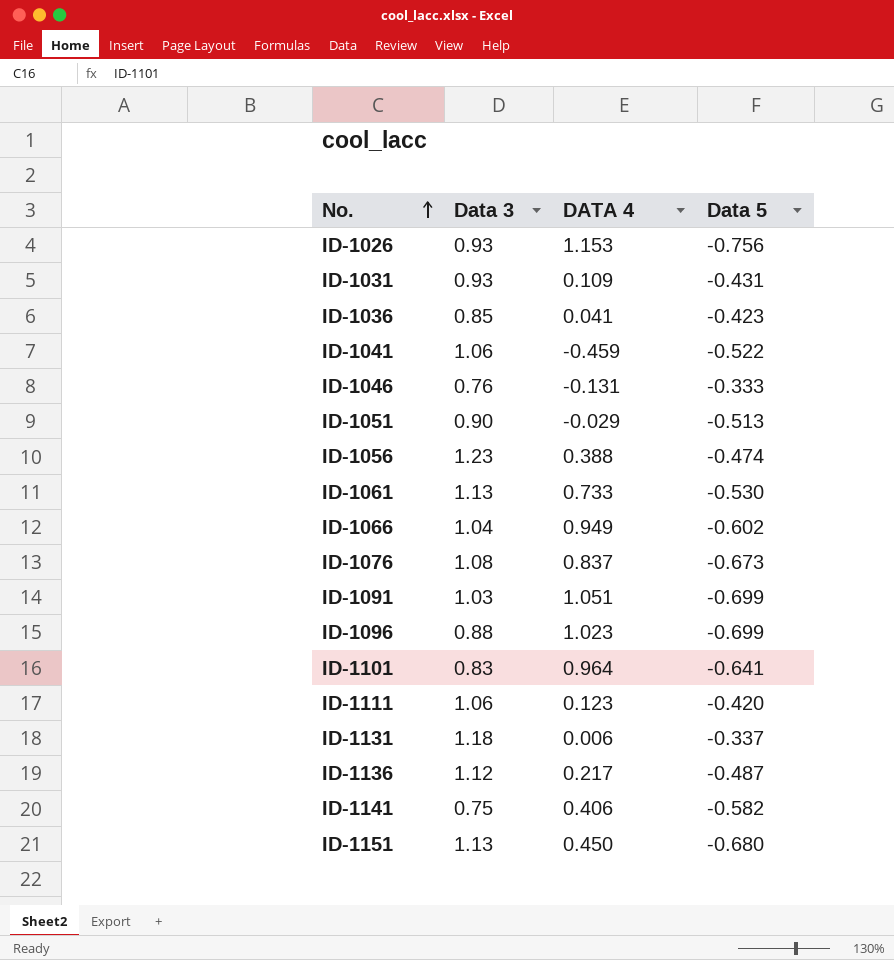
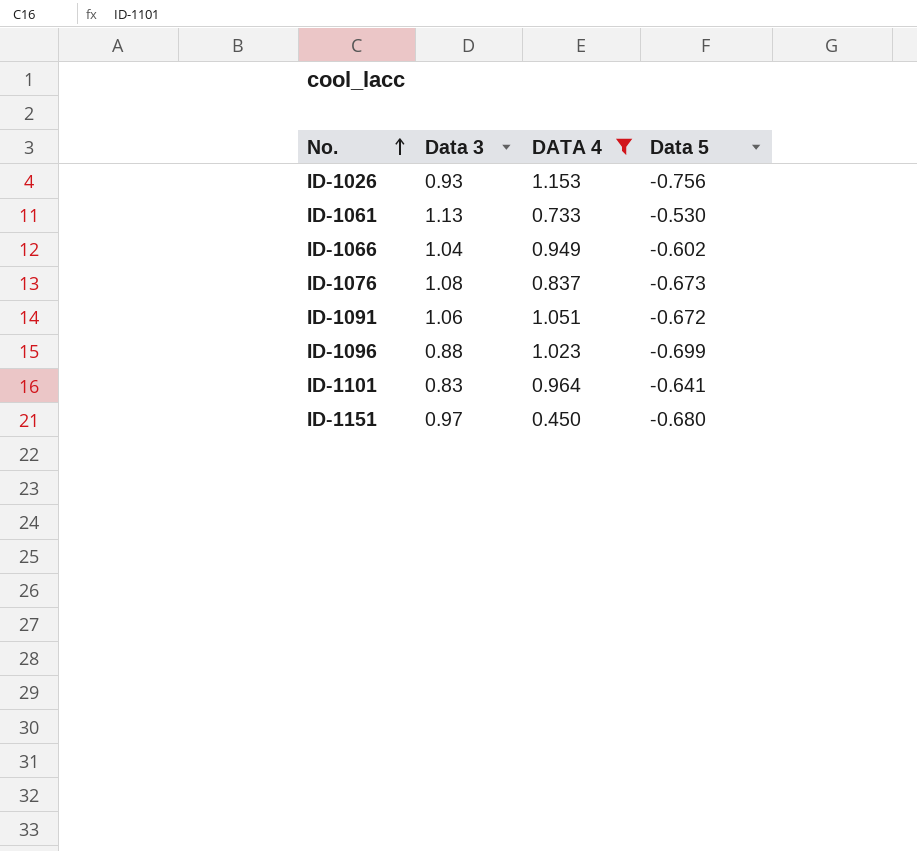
filter: none -> DATA 4 >= 0.450
ID-1091 | Data 3: 1.03 -> 1.06
ID-1091 | Data 5: -0.699 -> -0.672
ID-1151 | Data 3: 1.13 -> 0.97

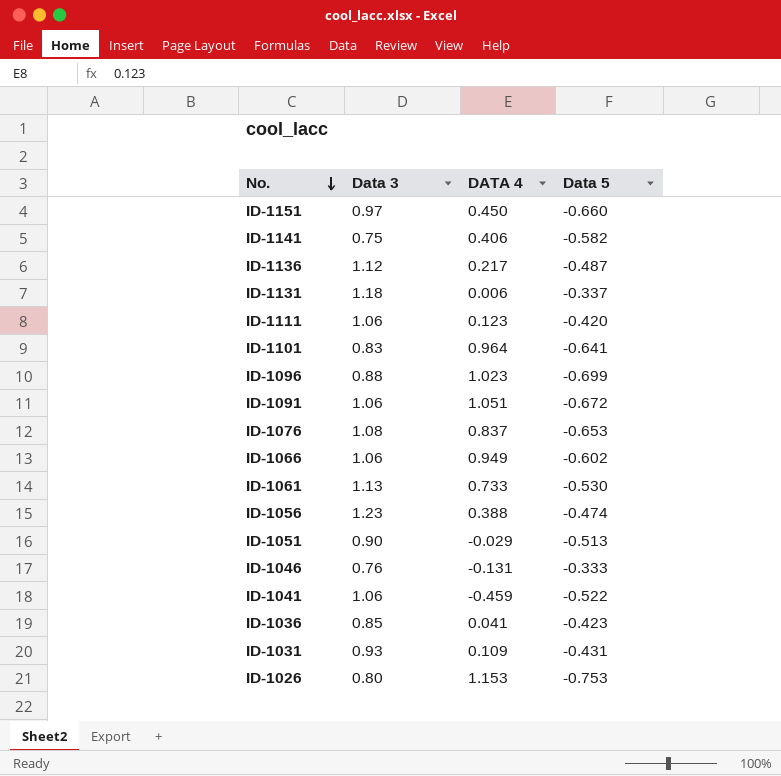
filter: DATA 4 >= 0.450 -> none
row order: No. ascending -> No. descending
ID-1151 | Data 5: -0.680 -> -0.660
ID-1076 | Data 5: -0.673 -> -0.653
ID-1066 | Data 3: 1.04 -> 1.06
ID-1026 | Data 3: 0.93 -> 0.80
ID-1026 | Data 5: -0.756 -> -0.753

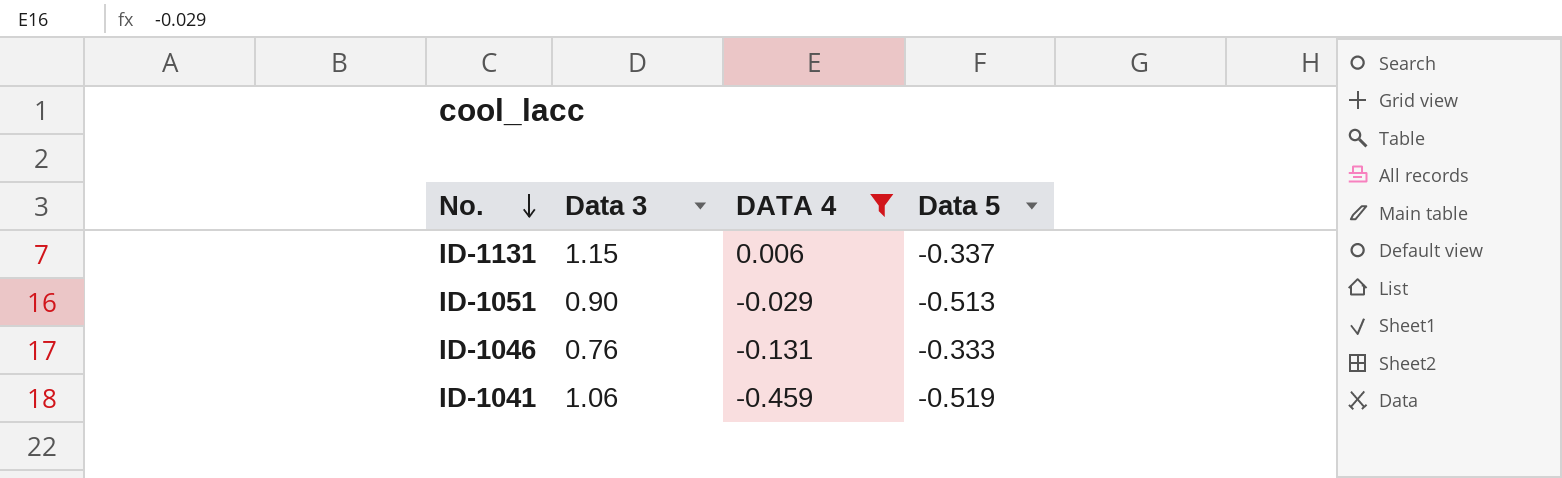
filter: none -> DATA 4 <= 0.006
ID-1131 | Data 3: 1.18 -> 1.15
ID-1041 | Data 5: -0.522 -> -0.519

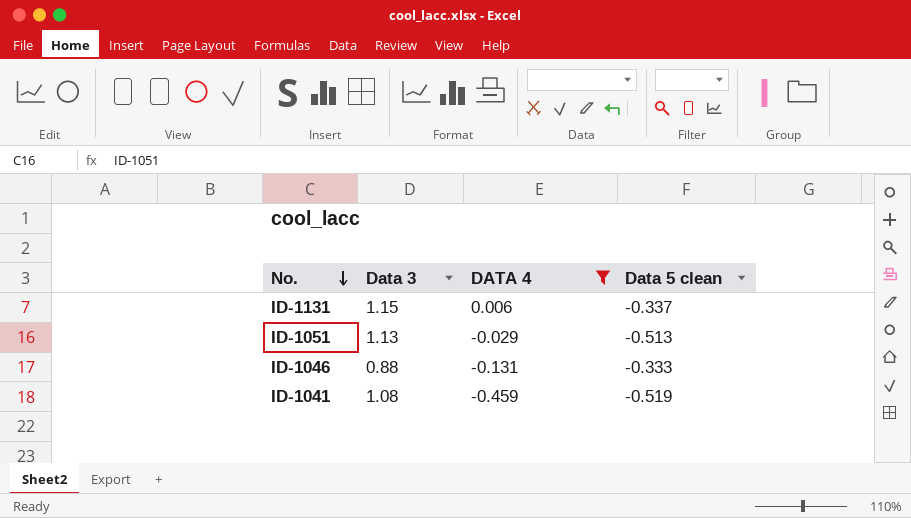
column name: Data 5 -> Data 5 clean
ID-1051 | Data 3: 0.90 -> 1.13
ID-1046 | Data 3: 0.76 -> 0.88
ID-1041 | Data 3: 1.06 -> 1.08

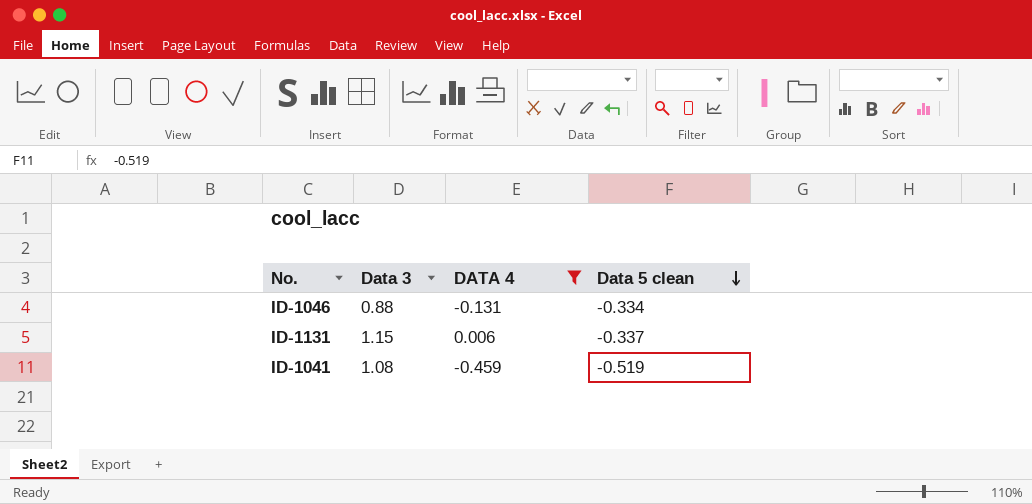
row order: No. descending -> Data 5 clean descending
row ID-1051: 1.13 | -0.029 | -0.513 -> none
ID-1046 | Data 5 clean: -0.333 -> -0.334

